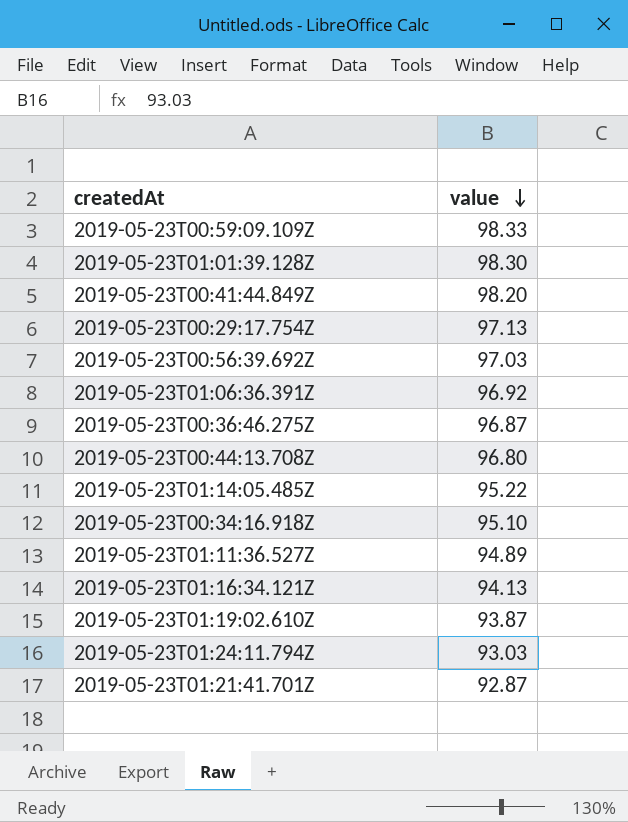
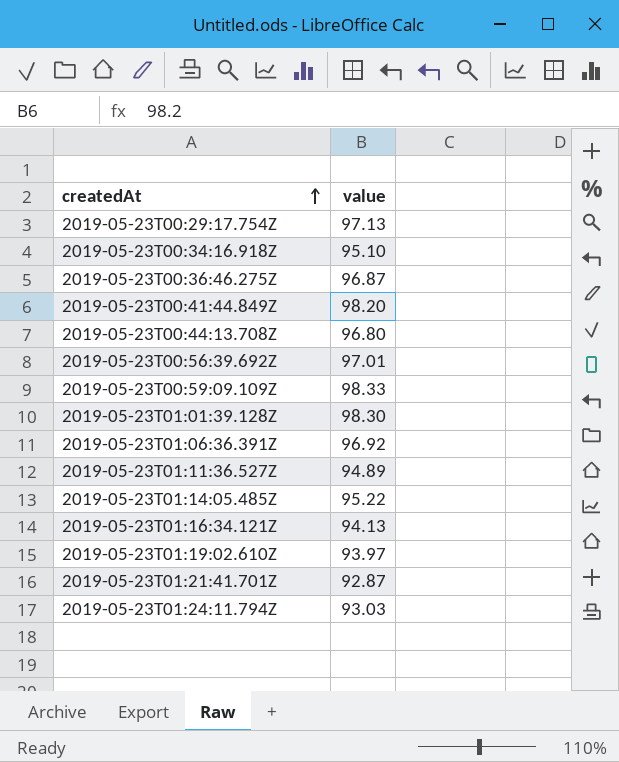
row order: value descending -> createdAt ascending
2019-05-23T00:56:39.692Z | value: 97.03 -> 97.01
2019-05-23T01:19:02.610Z | value: 93.87 -> 93.97

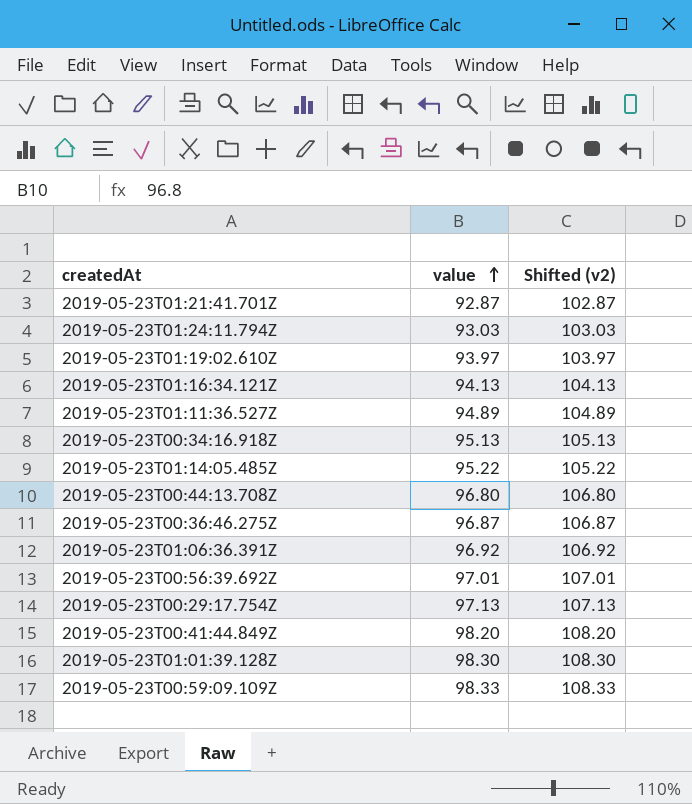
row order: createdAt ascending -> value ascending
column Shifted (v2) | formula: none -> [value] + 10
2019-05-23T00:34:16.918Z | value: 95.10 -> 95.13

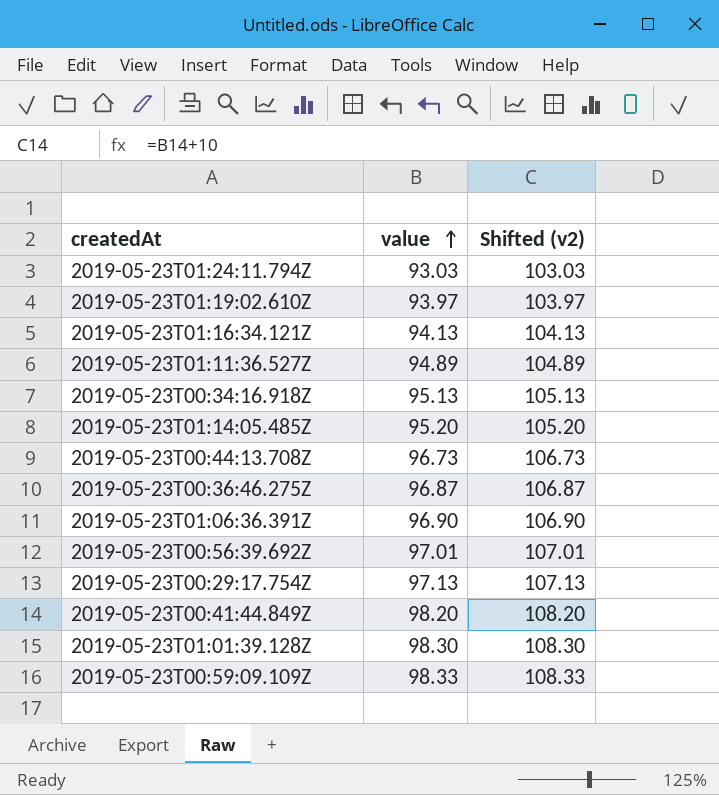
row 2019-05-23T01:21:41.701Z: 92.87 | 102.87 -> none
2019-05-23T01:14:05.485Z | value: 95.22 -> 95.20
2019-05-23T01:14:05.485Z | Shifted (v2): 105.22 -> 105.20
2019-05-23T00:44:13.708Z | value: 96.80 -> 96.73
2019-05-23T00:44:13.708Z | Shifted (v2): 106.80 -> 106.73
2019-05-23T01:06:36.391Z | value: 96.92 -> 96.90
2019-05-23T01:06:36.391Z | Shifted (v2): 106.92 -> 106.90

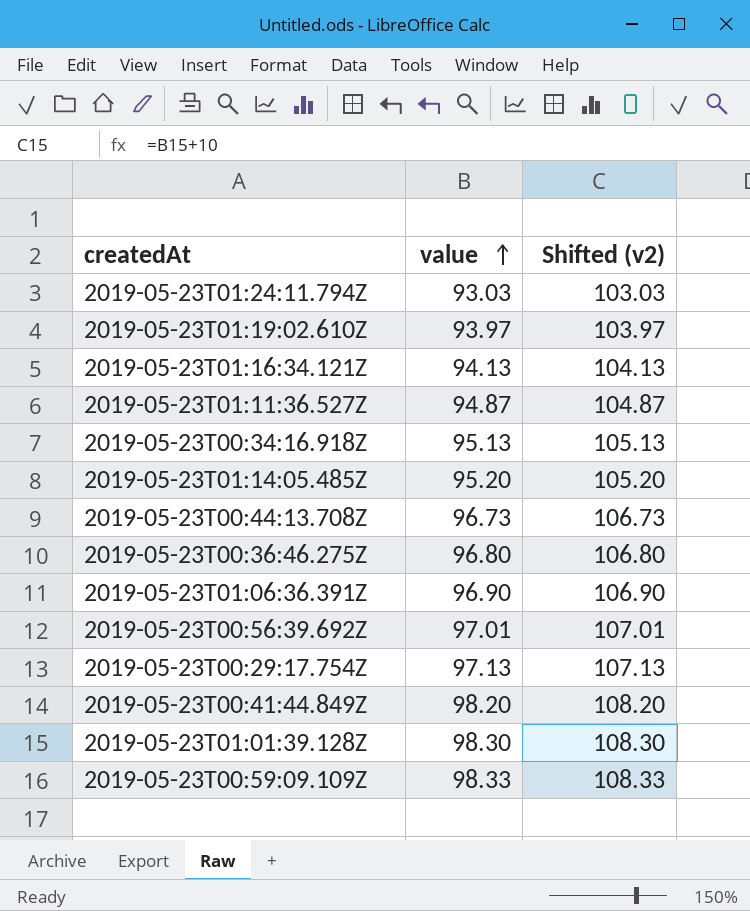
2019-05-23T01:11:36.527Z | value: 94.89 -> 94.87
2019-05-23T01:11:36.527Z | Shifted (v2): 104.89 -> 104.87
2019-05-23T00:36:46.275Z | value: 96.87 -> 96.80
2019-05-23T00:36:46.275Z | Shifted (v2): 106.87 -> 106.80

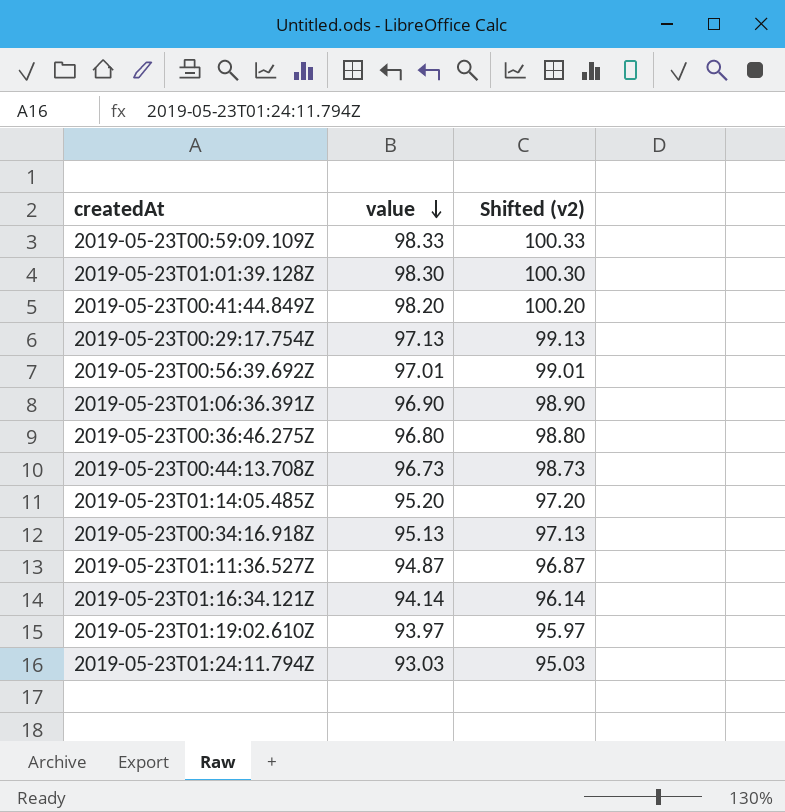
row order: value ascending -> value descending
column Shifted (v2) | formula: [value] + 10 -> [value] + 2
2019-05-23T01:16:34.121Z | value: 94.13 -> 94.14

